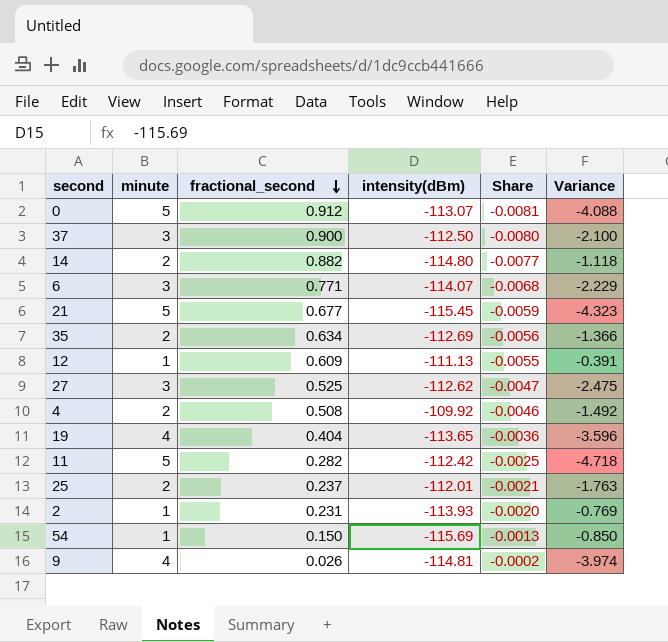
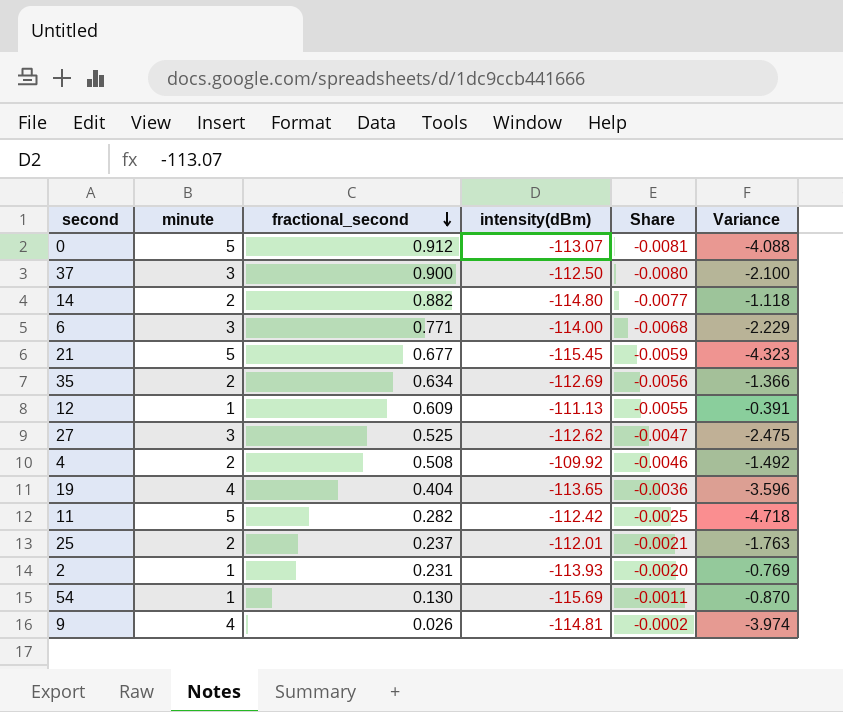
6 | intensity(dBm): -114.07 -> -114.00
54 | fractional_second: 0.150 -> 0.130
54 | Share: -0.0013 -> -0.0011
54 | Variance: -0.850 -> -0.870

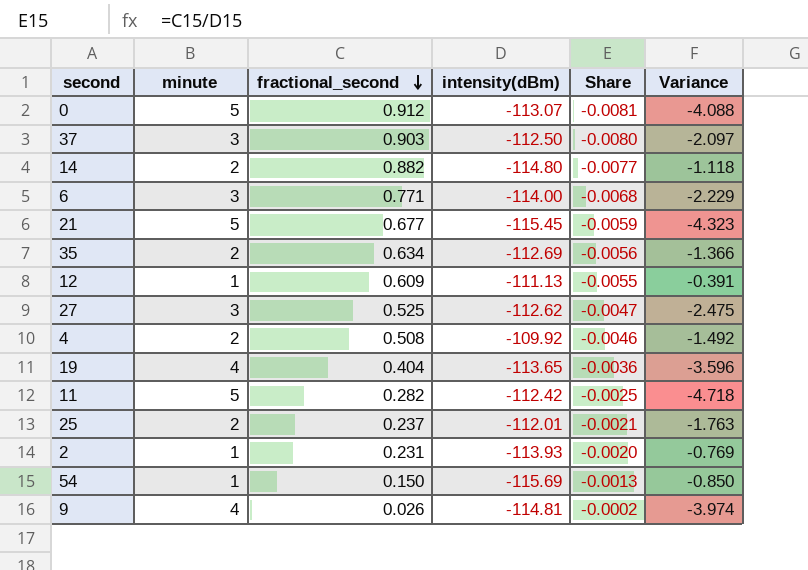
37 | fractional_second: 0.900 -> 0.903
37 | Variance: -2.100 -> -2.097
54 | fractional_second: 0.130 -> 0.150
54 | Share: -0.0011 -> -0.0013
54 | Variance: -0.870 -> -0.850

